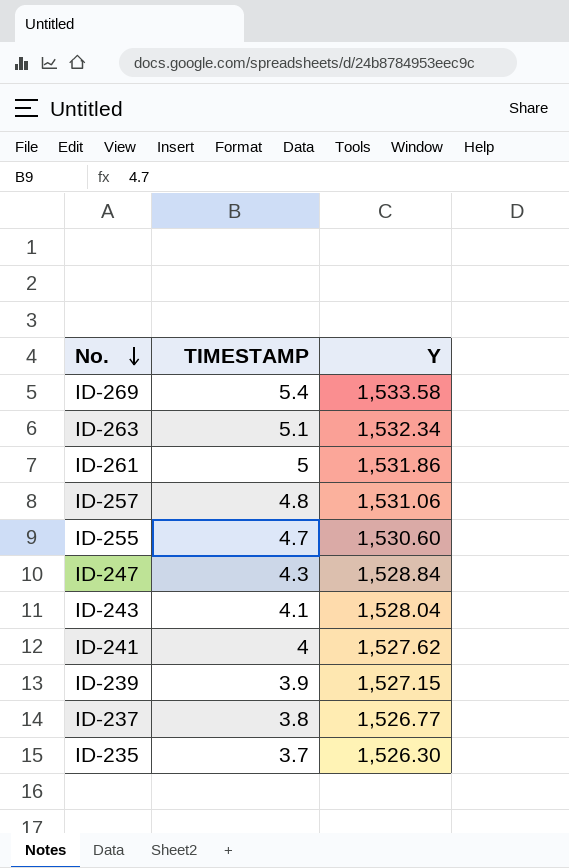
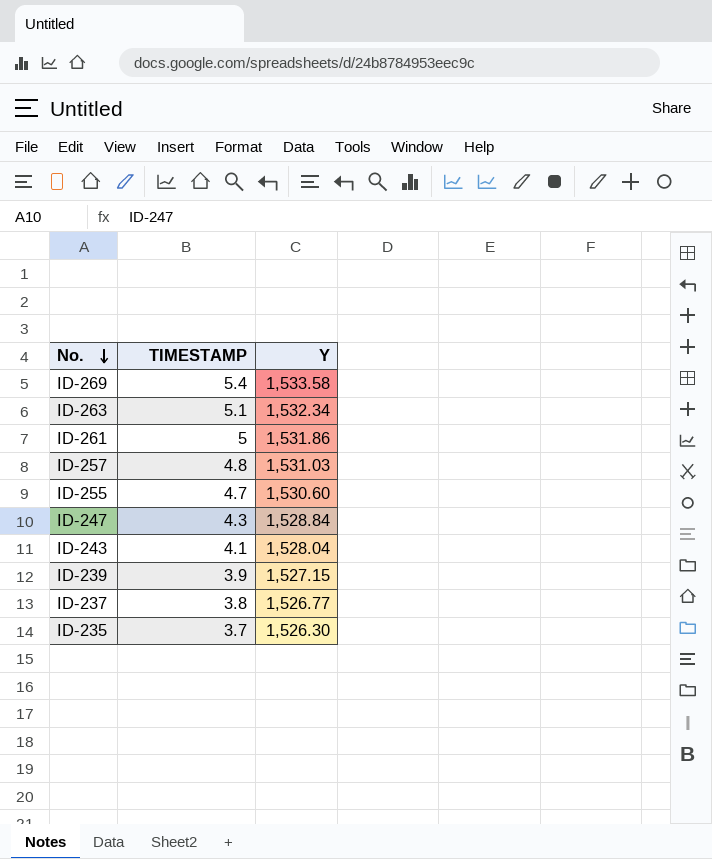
row ID-241: 4 | 1,527.62 -> none
ID-257 | Y: 1,531.06 -> 1,531.03

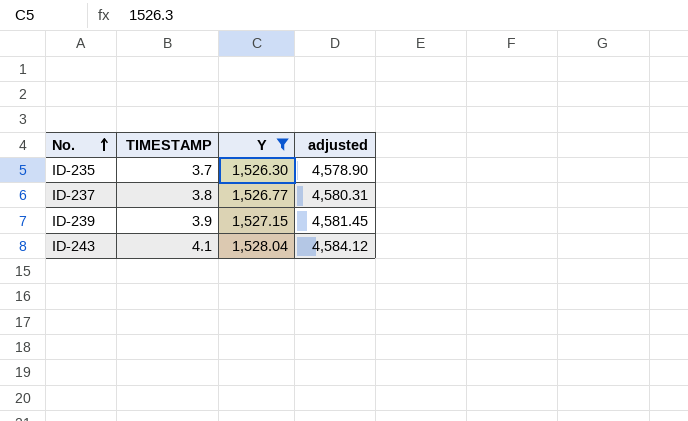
filter: none -> Y <= 1,528.04
row order: No. descending -> No. ascending
column adjusted | formula: none -> [Y] * 3

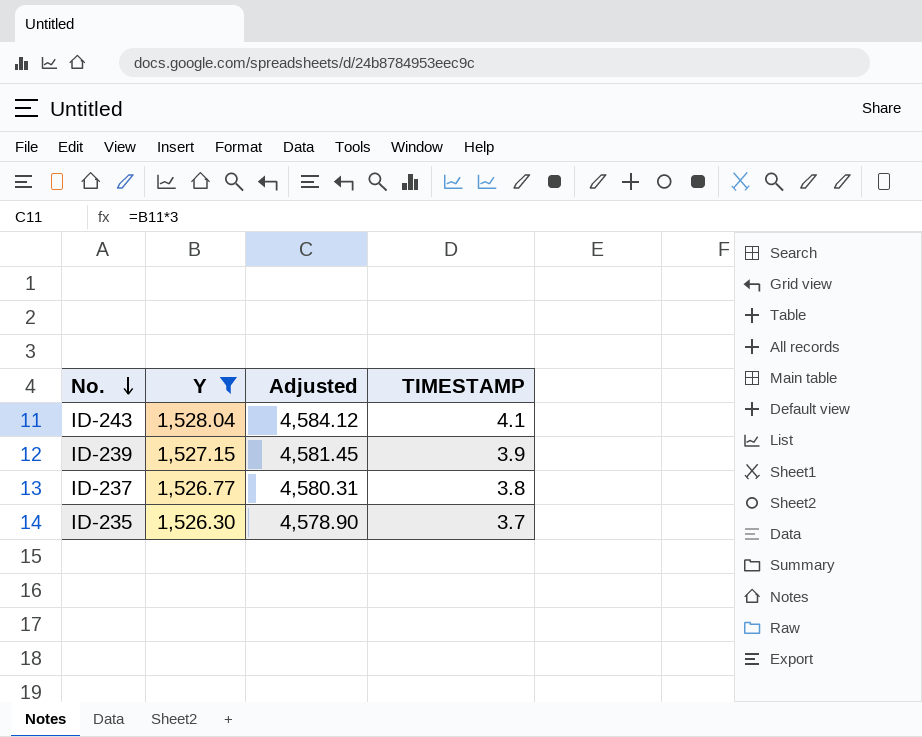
row order: No. ascending -> No. descending
column name: adjusted -> Adjusted
column TIMESTAMP | position: 2 -> 4

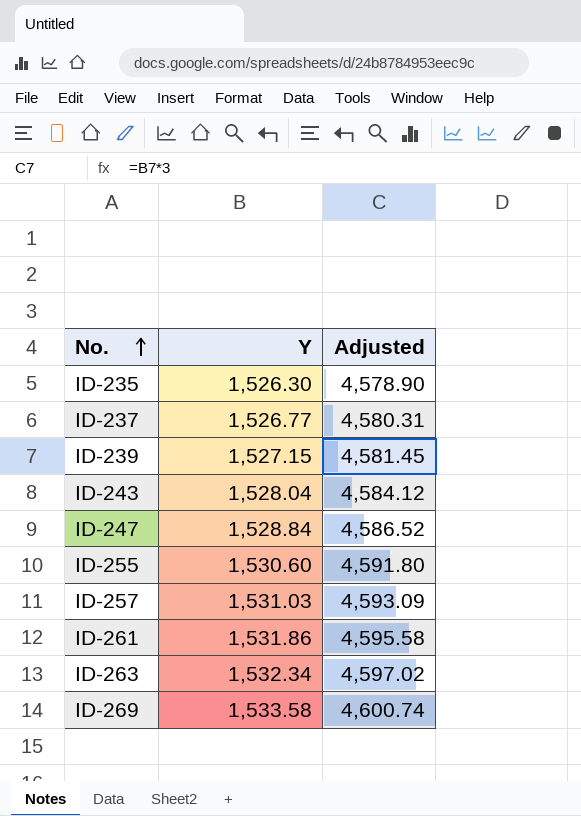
filter: Y <= 1,528.04 -> none
row order: No. descending -> No. ascending
column TIMESTAMP | position: 4 -> none

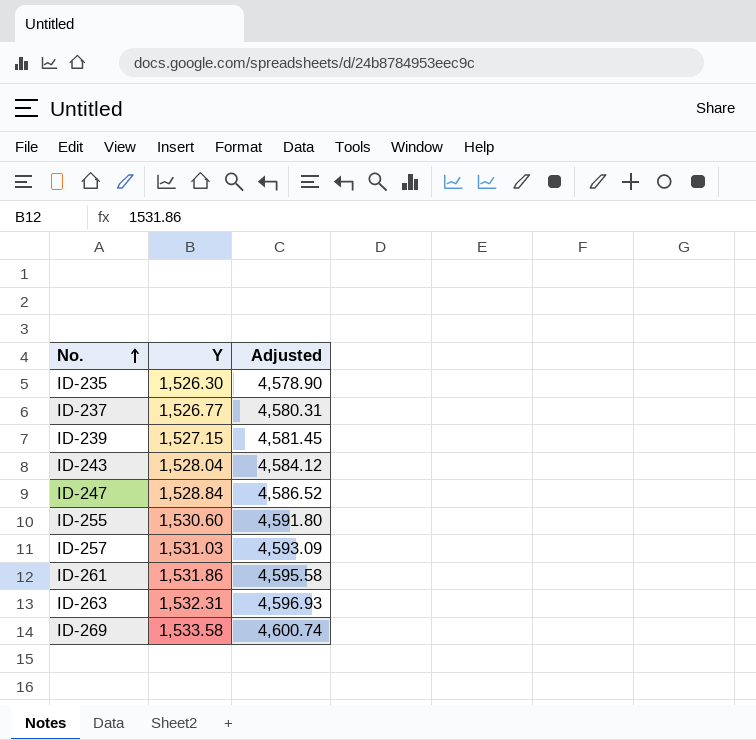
ID-263 | Y: 1,532.34 -> 1,532.31
ID-263 | Adjusted: 4,597.02 -> 4,596.93

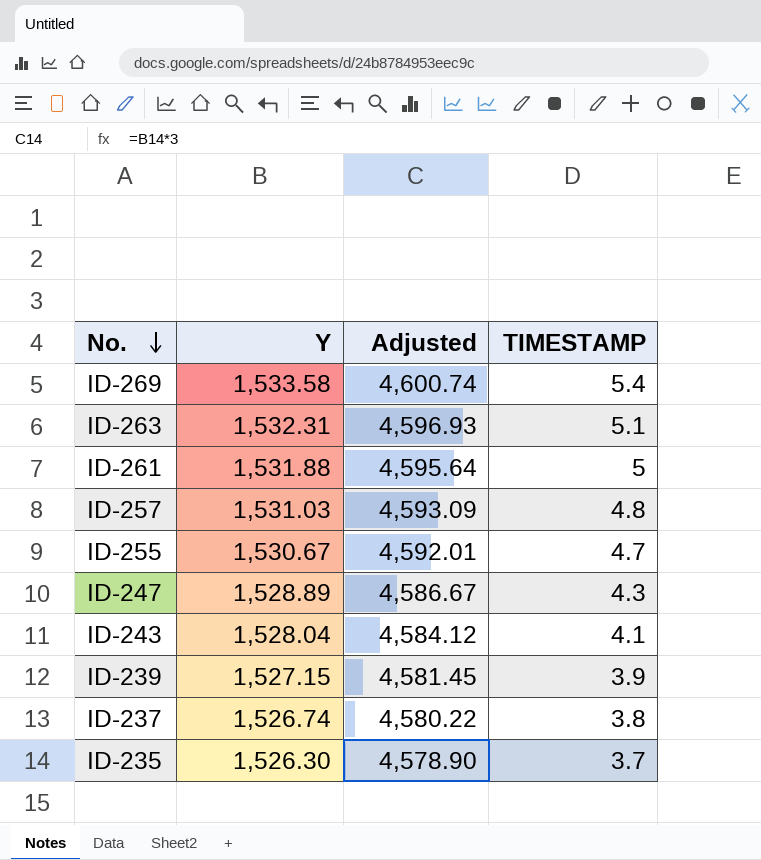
row order: No. ascending -> No. descending
column TIMESTAMP | position: none -> 4
ID-261 | Y: 1,531.86 -> 1,531.88
ID-261 | Adjusted: 4,595.58 -> 4,595.64
ID-255 | Y: 1,530.60 -> 1,530.67
ID-255 | Adjusted: 4,591.80 -> 4,592.01
ID-247 | Y: 1,528.84 -> 1,528.89
ID-247 | Adjusted: 4,586.52 -> 4,586.67
ID-237 | Y: 1,526.77 -> 1,526.74
ID-237 | Adjusted: 4,580.31 -> 4,580.22

